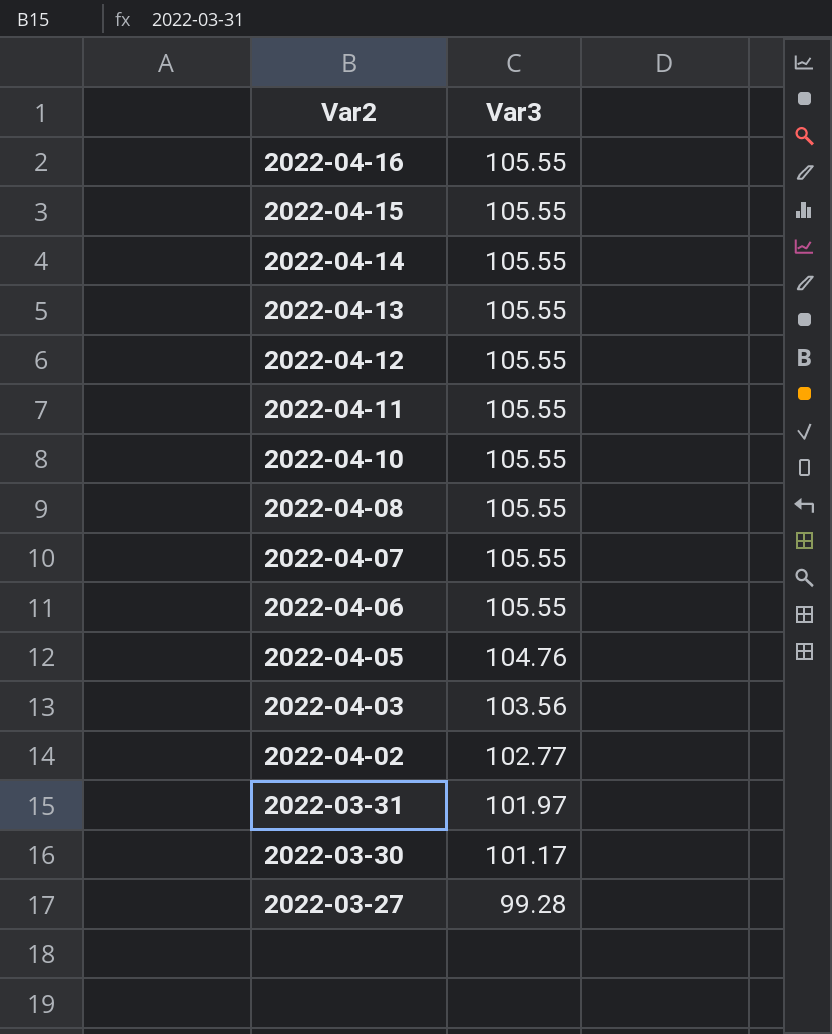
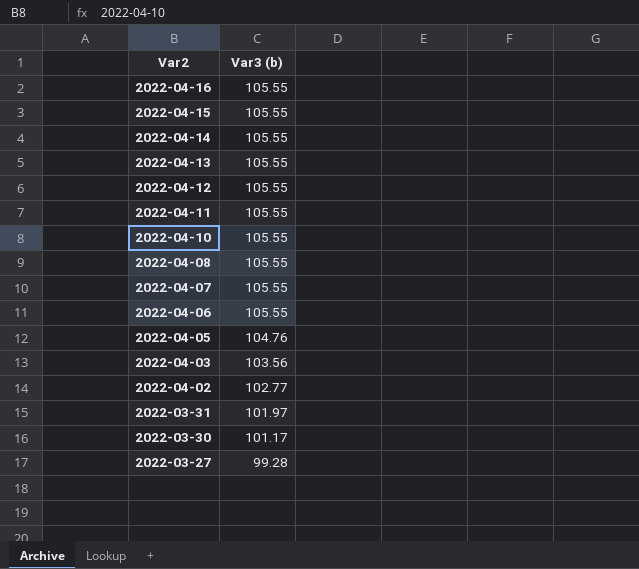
column name: Var3 -> Var3 (b)

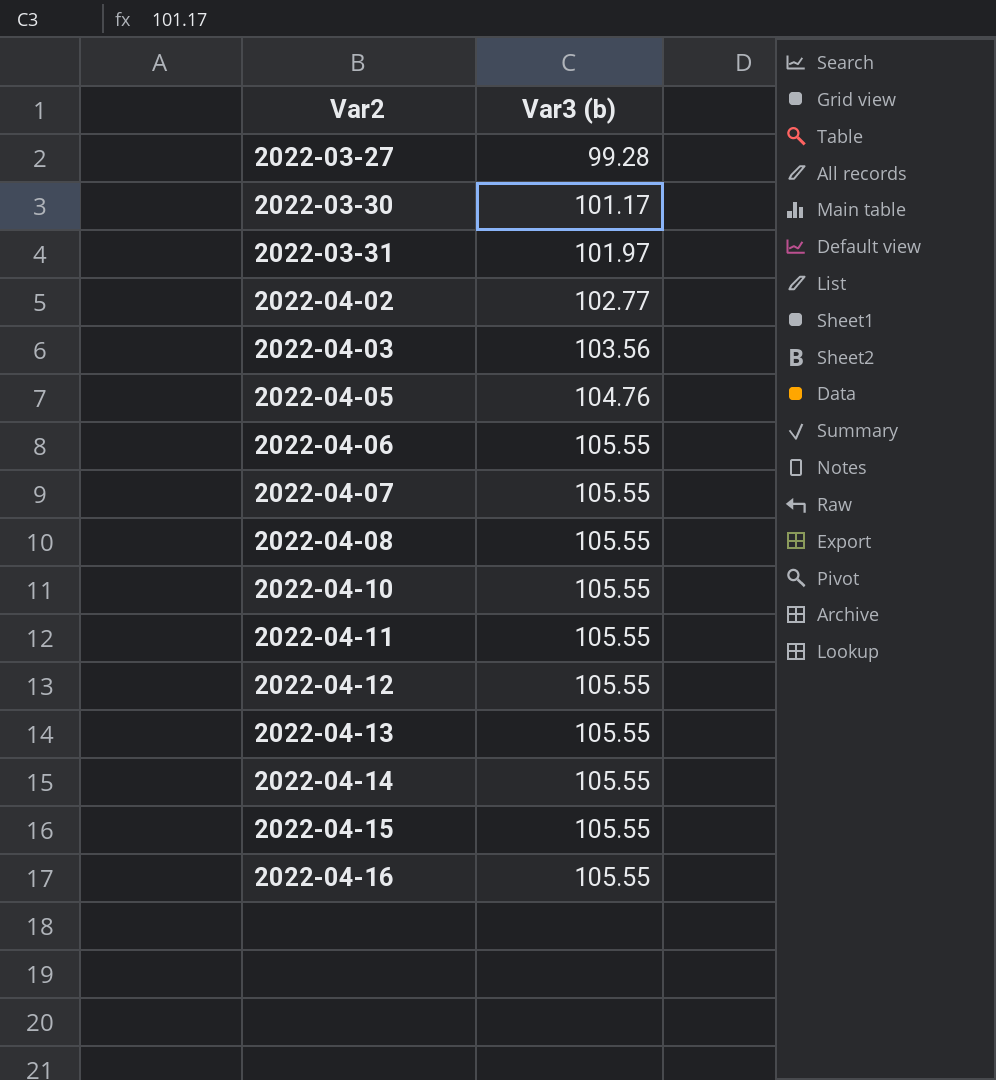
row order: Var2 descending -> Var2 ascending

